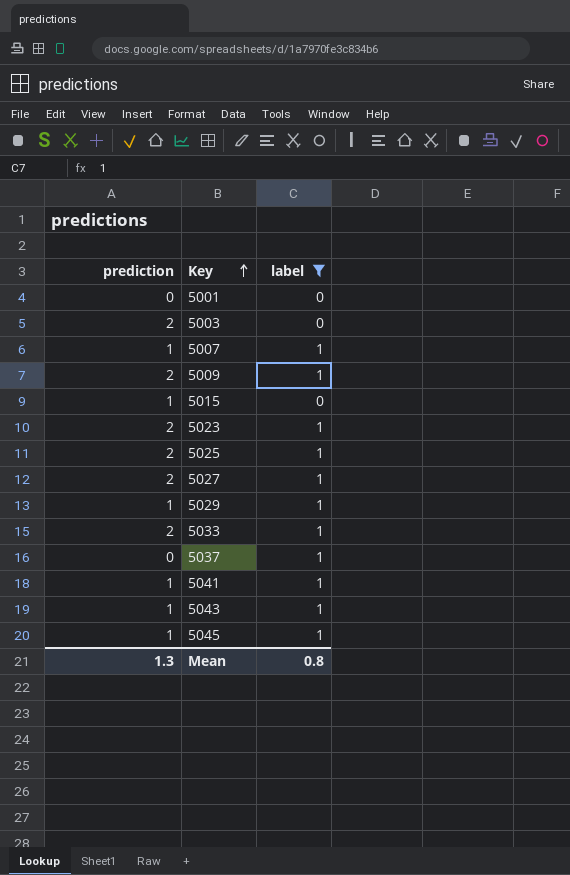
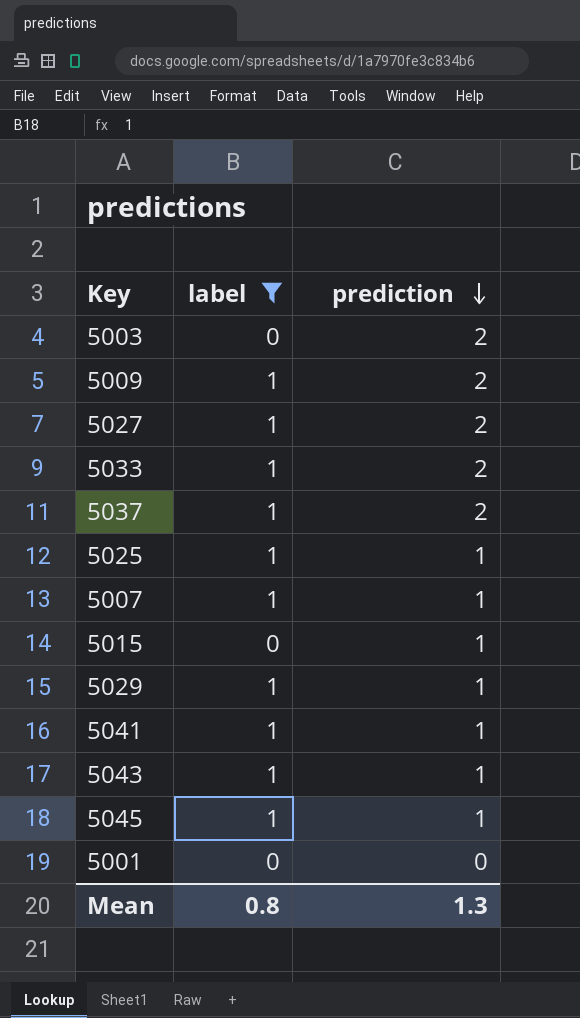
row order: Key ascending -> prediction descending
column prediction | position: 1 -> 3
row 5023: 2 | 1 -> none
5037 | prediction: 0 -> 2
5025 | prediction: 2 -> 1

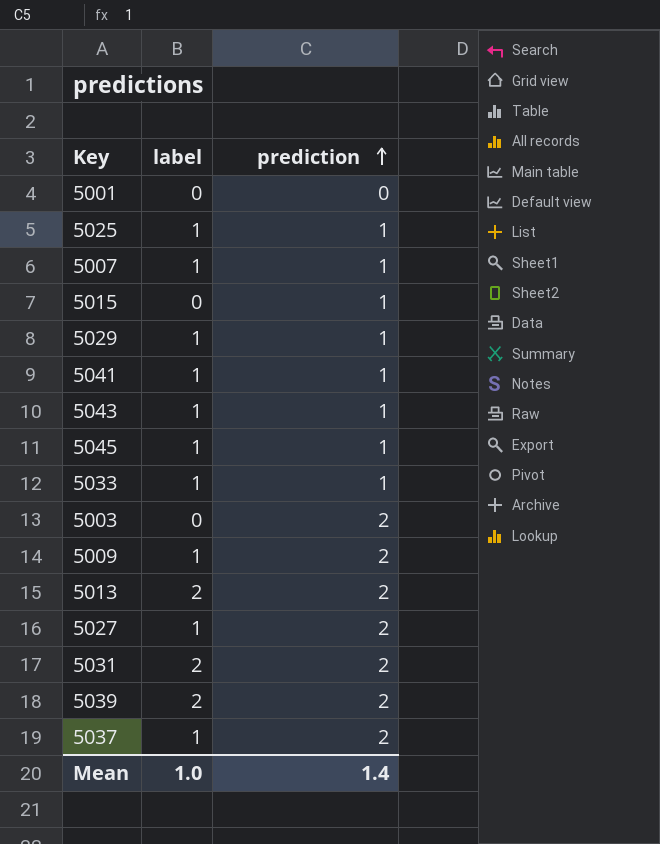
filter: label != 2 -> none
row order: prediction descending -> prediction ascending
5033 | prediction: 2 -> 1
Mean | label: 0.8 -> 1.0
Mean | prediction: 1.3 -> 1.4

